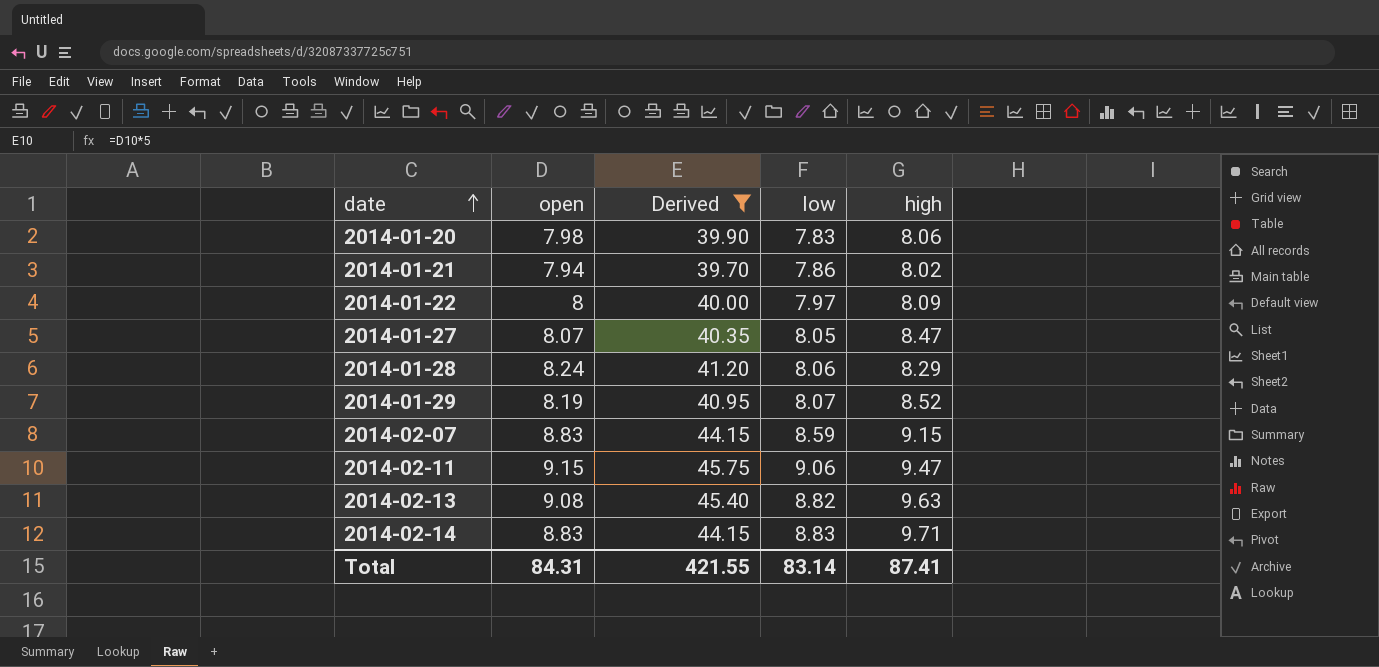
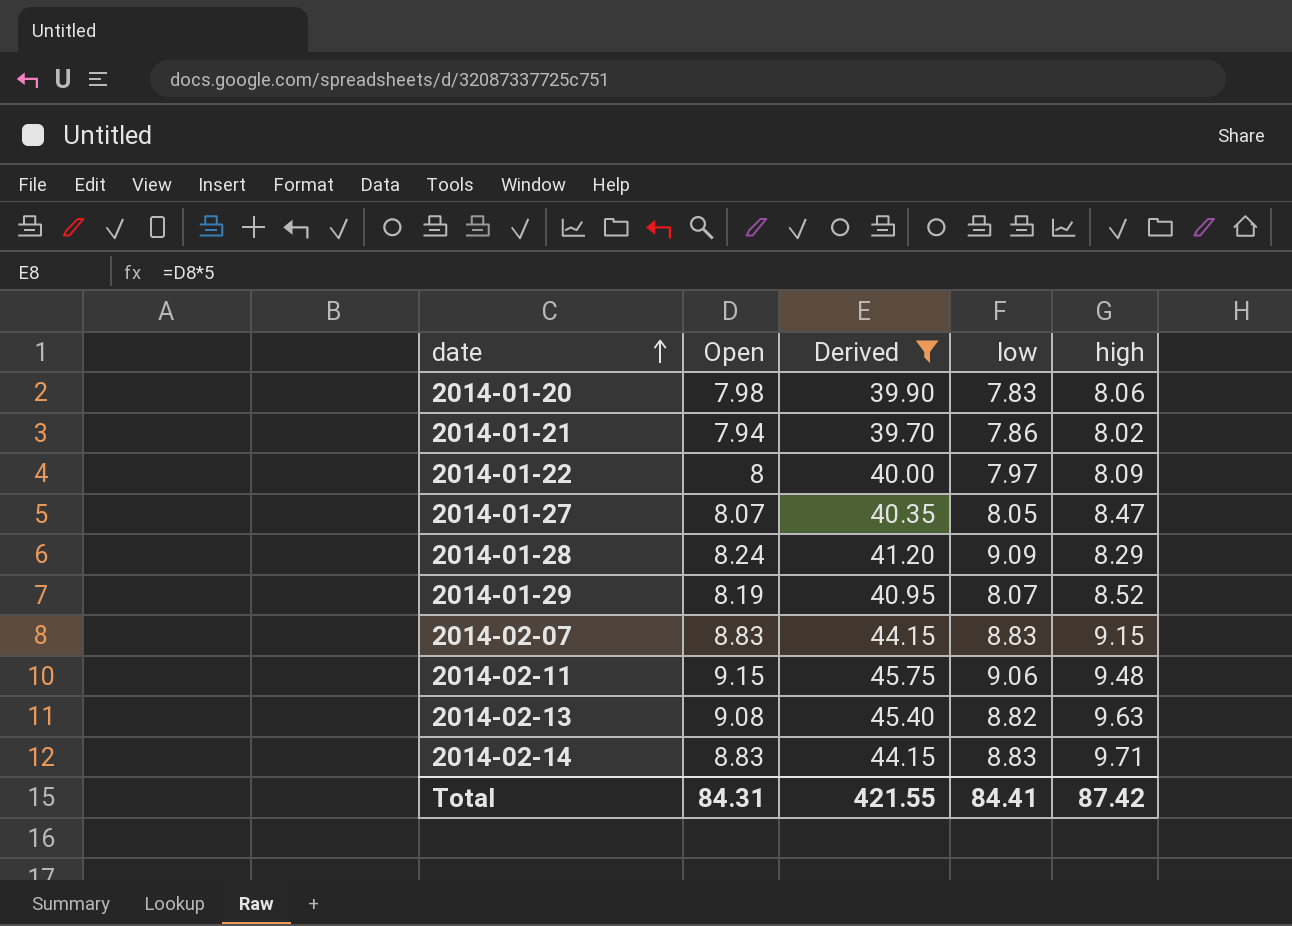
column name: open -> Open
2014-01-28 | low: 8.06 -> 9.09
2014-02-07 | low: 8.59 -> 8.83
2014-02-11 | high: 9.47 -> 9.48
Total | low: 83.14 -> 84.41
Total | high: 87.41 -> 87.42

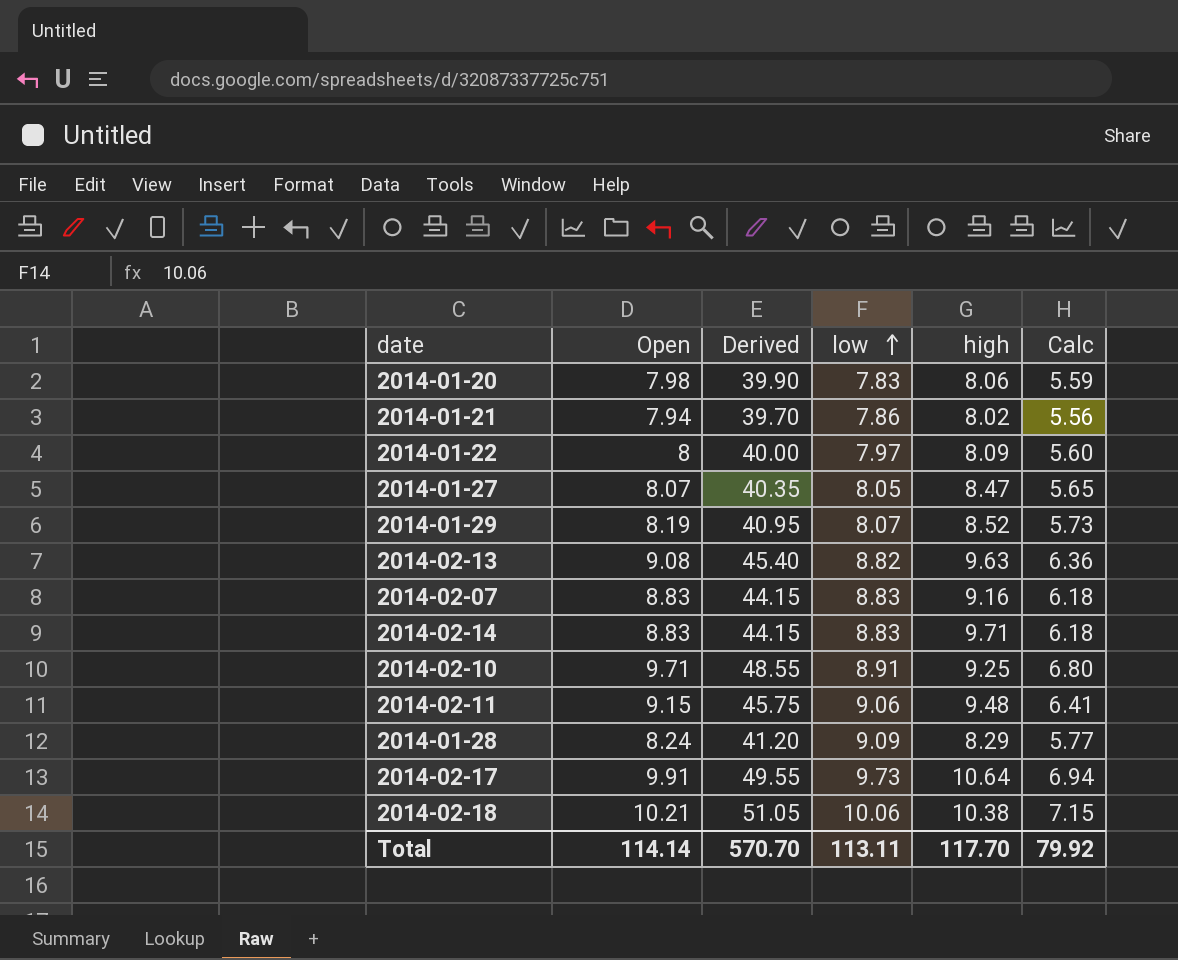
filter: Derived <= 45.75 -> none
row order: date ascending -> low ascending
column Calc | formula: none -> [Open] * 0.7
2014-02-07 | high: 9.15 -> 9.16
Total | Open: 84.31 -> 114.14
Total | Derived: 421.55 -> 570.70
Total | low: 84.41 -> 113.11
Total | high: 87.42 -> 117.70

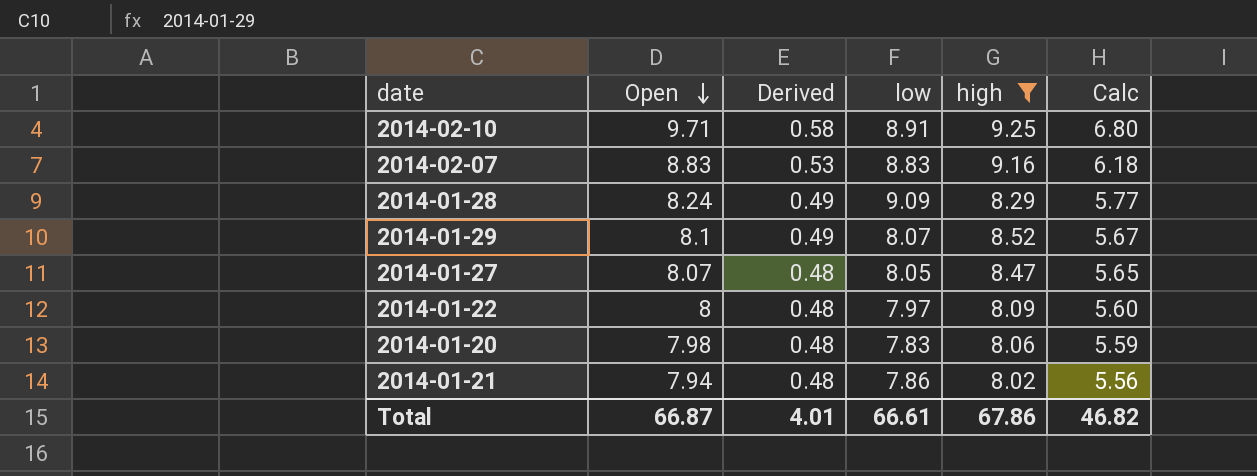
filter: none -> high <= 9.25
row order: low ascending -> Open descending
column Derived | formula: [Open] * 5 -> [Open] * 0.06
2014-01-29 | Open: 8.19 -> 8.1
2014-01-29 | Calc: 5.73 -> 5.67
Total | Open: 114.14 -> 66.87
Total | Derived: 570.70 -> 4.01
Total | low: 113.11 -> 66.61
Total | high: 117.70 -> 67.86
Total | Calc: 79.92 -> 46.82

